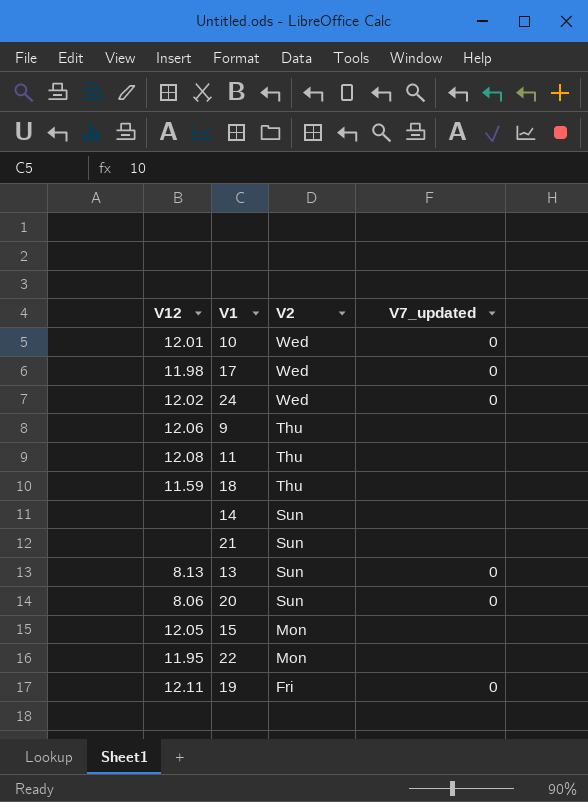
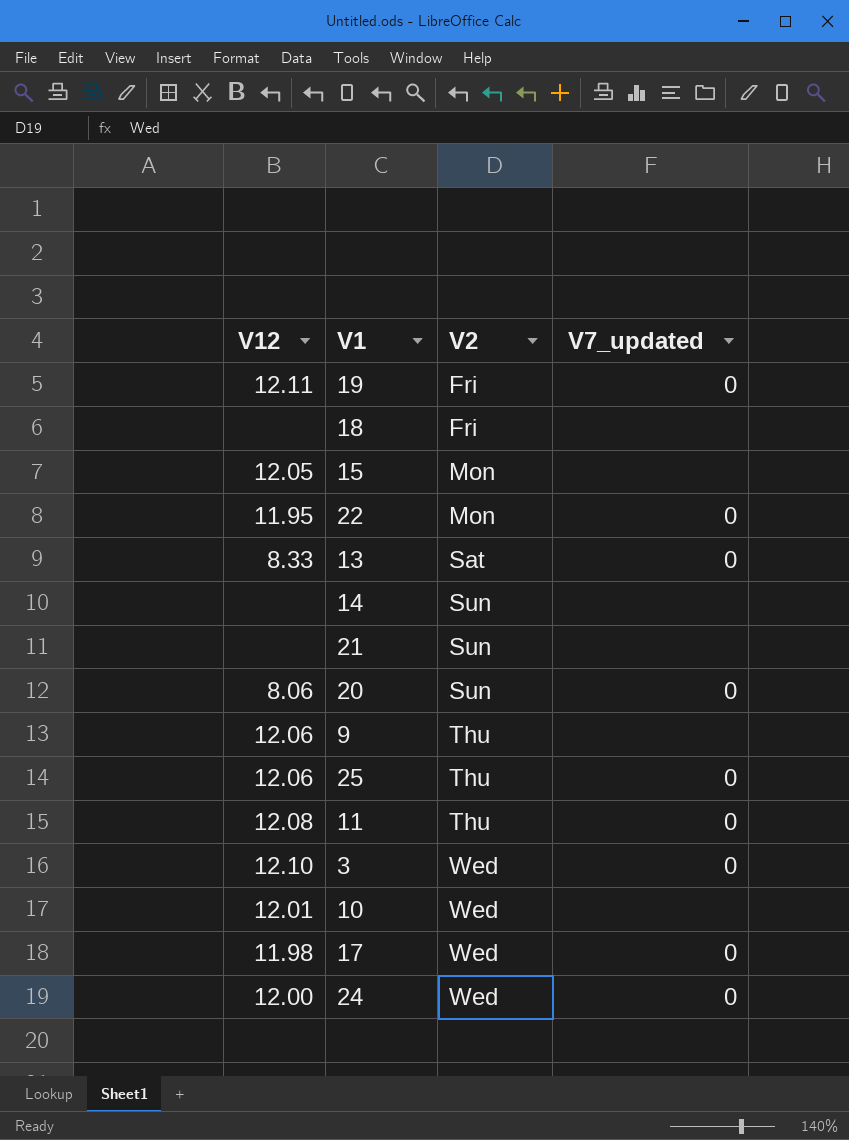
row order: V2 descending -> V2 ascending
18 | V12: 11.59 -> none
18 | V2: Thu -> Fri
22 | V7_updated: none -> 0
13 | V12: 8.13 -> 8.33
13 | V2: Sun -> Sat
row 25: none -> 12.06 | Thu | 0
11 | V7_updated: none -> 0
row 3: none -> 12.10 | Wed | 0
10 | V7_updated: 0 -> none
24 | V12: 12.02 -> 12.00

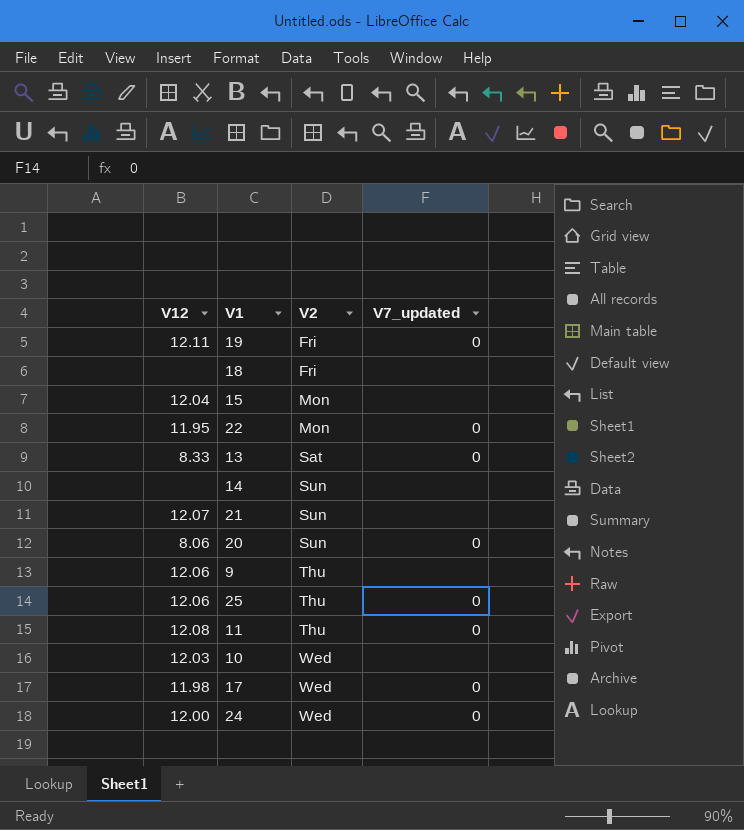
row 3: 12.10 | Wed | 0 -> none
15 | V12: 12.05 -> 12.04
21 | V12: none -> 12.07
10 | V12: 12.01 -> 12.03

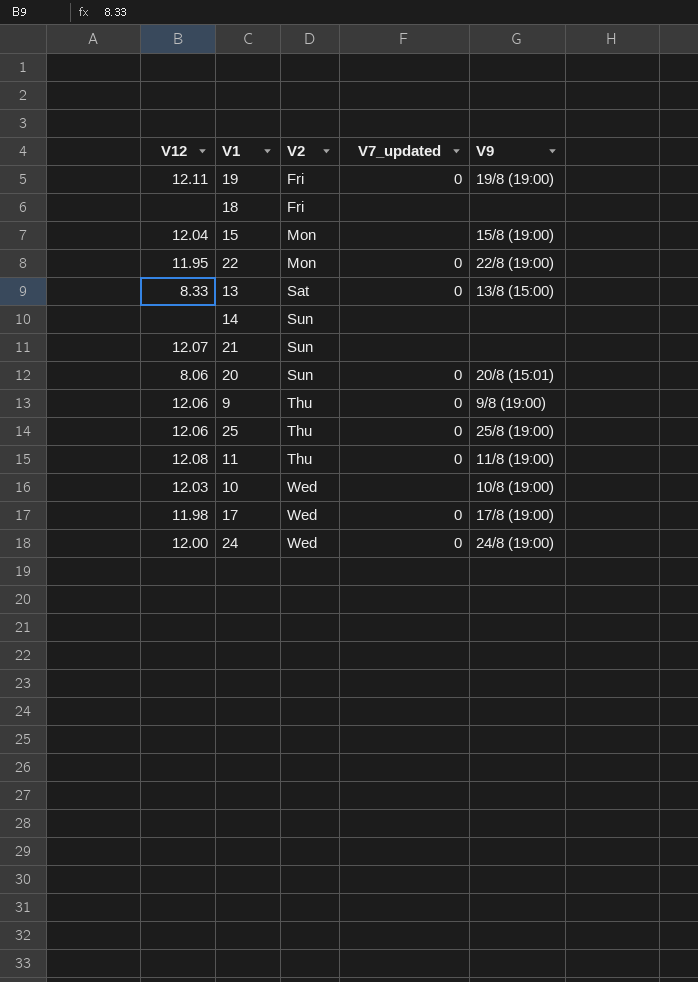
column V9 | position: none -> 5
9 | V7_updated: none -> 0

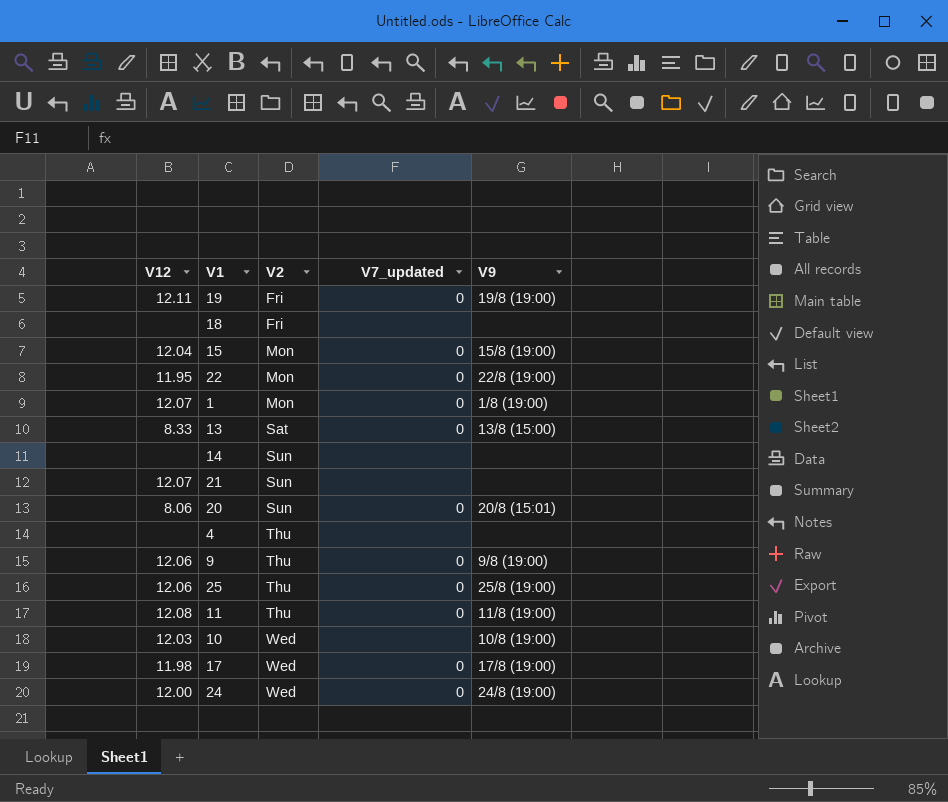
15 | V7_updated: none -> 0
row 1: none -> 12.07 | Mon | 0 | 1/8 (19:00)
row 4: none -> none | Thu | none | none

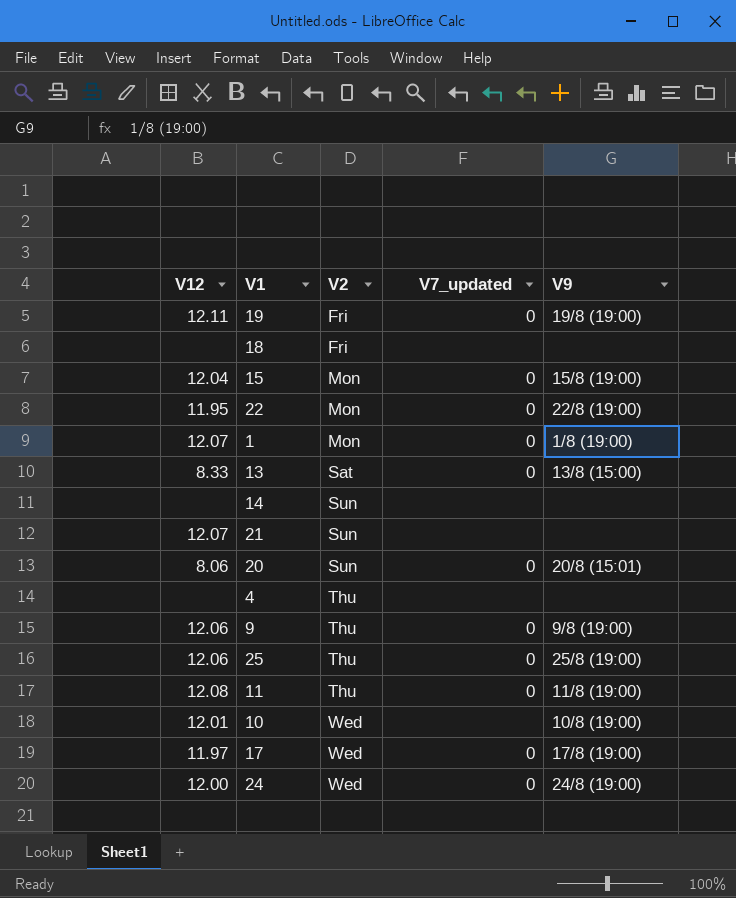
10 | V12: 12.03 -> 12.01
17 | V12: 11.98 -> 11.97

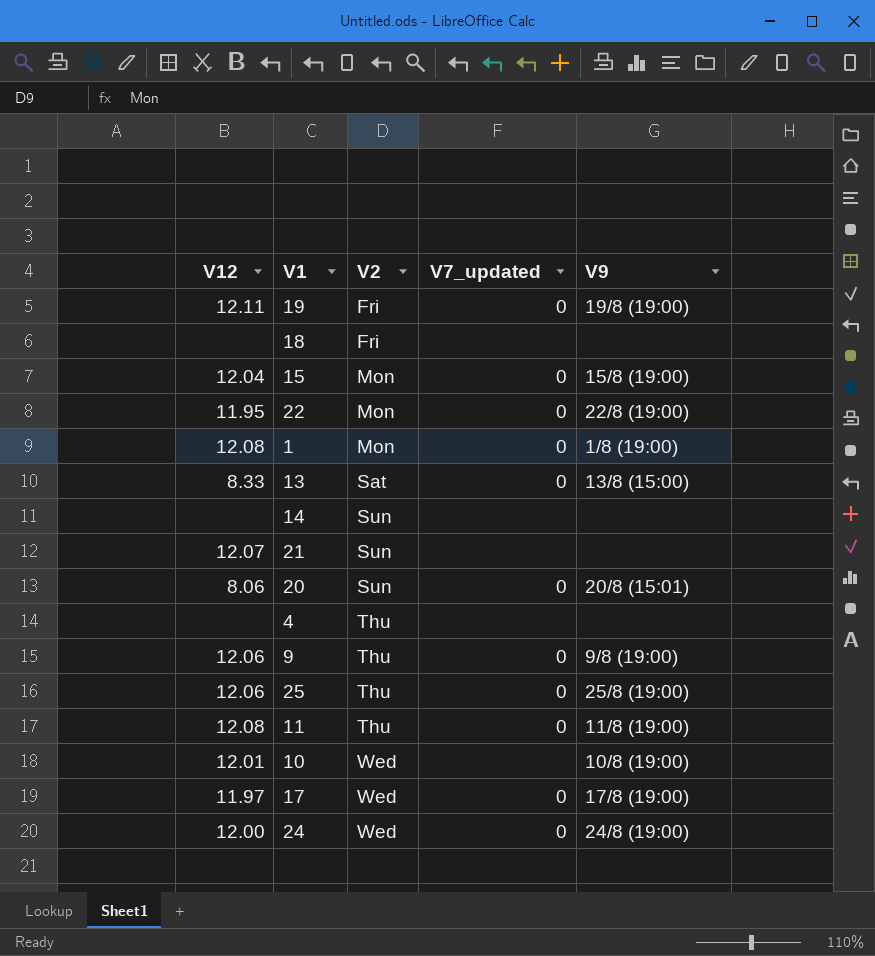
1 | V12: 12.07 -> 12.08

